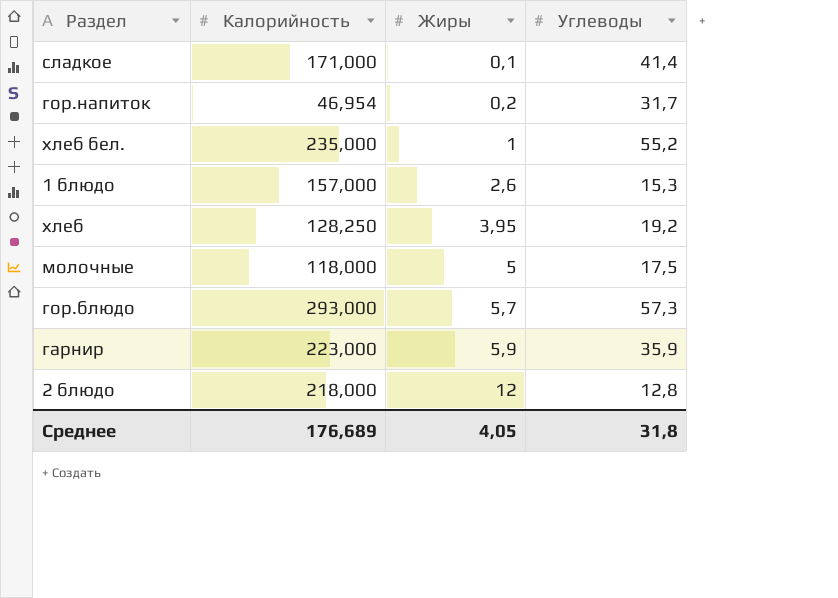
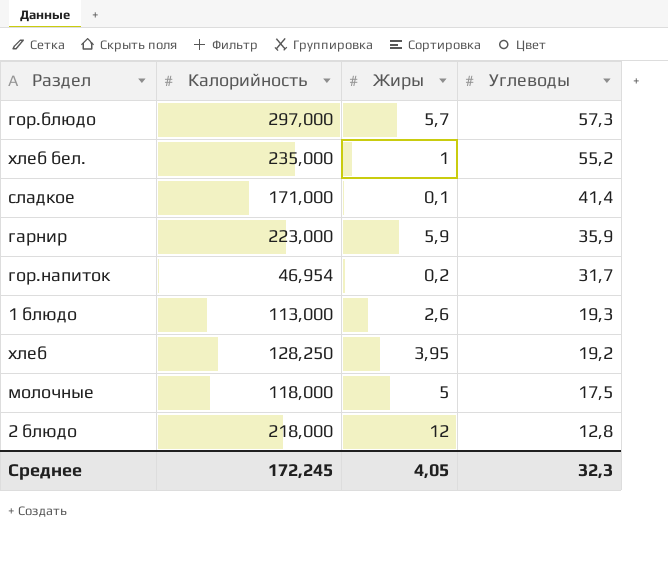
row order: Жиры ascending -> Углеводы descending
гор.блюдо | Калорийность: 293,000 -> 297,000
1 блюдо | Калорийность: 157,000 -> 113,000
1 блюдо | Углеводы: 15,3 -> 19,3
Среднее | Калорийность: 176,689 -> 172,245
Среднее | Углеводы: 31,8 -> 32,3

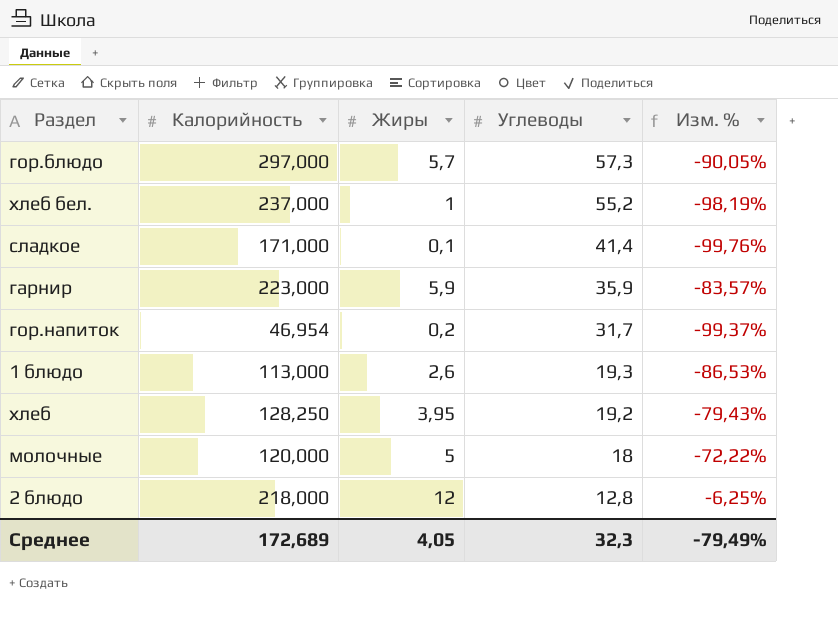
column Изм. % | formula: none -> ([Жиры] - [Углеводы]) / [Углеводы]
хлеб бел. | Калорийность: 235,000 -> 237,000
молочные | Калорийность: 118,000 -> 120,000
молочные | Углеводы: 17,5 -> 18
Среднее | Калорийность: 172,245 -> 172,689

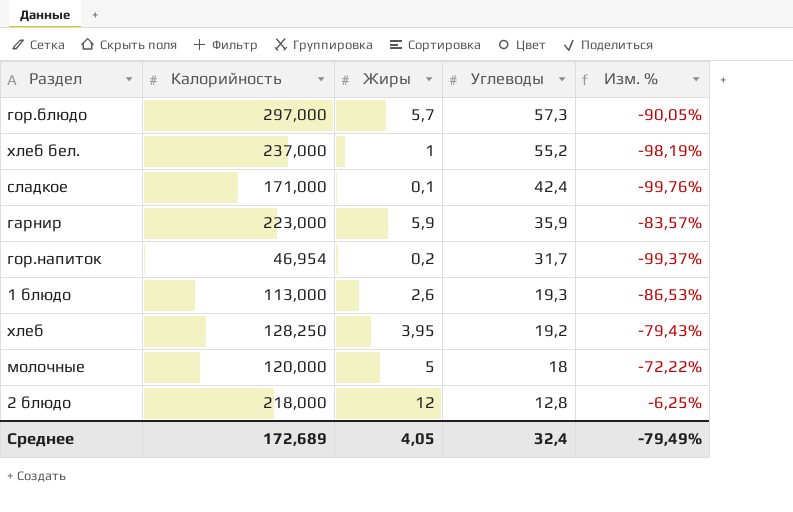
сладкое | Углеводы: 41,4 -> 42,4
Среднее | Углеводы: 32,3 -> 32,4

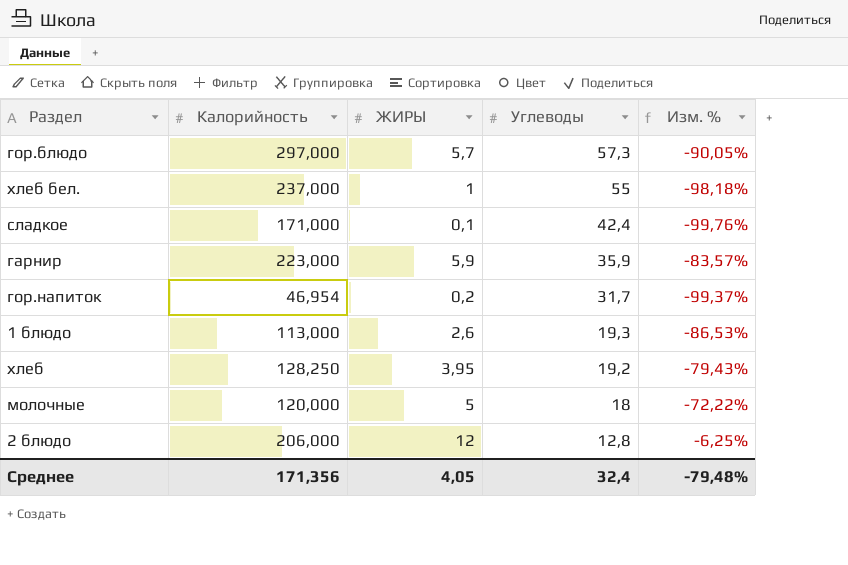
column name: Жиры -> ЖИРЫ
хлеб бел. | Углеводы: 55,2 -> 55
хлеб бел. | Изм. %: -98,19% -> -98,18%
2 блюдо | Калорийность: 218,000 -> 206,000
Среднее | Калорийность: 172,689 -> 171,356
Среднее | Изм. %: -79,49% -> -79,48%

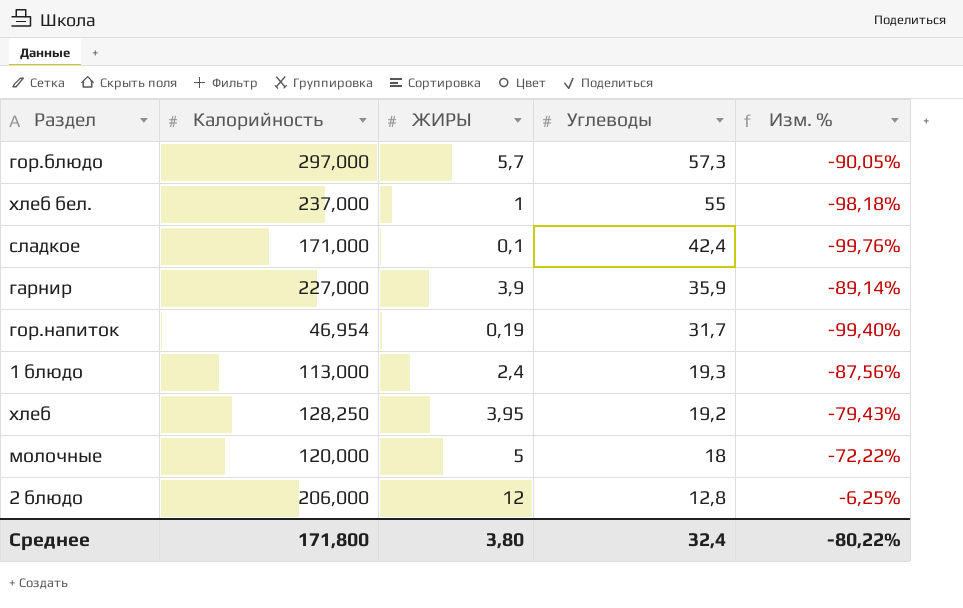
гарнир | Калорийность: 223,000 -> 227,000
гарнир | ЖИРЫ: 5,9 -> 3,9
гарнир | Изм. %: -83,57% -> -89,14%
гор.напиток | ЖИРЫ: 0,2 -> 0,19
гор.напиток | Изм. %: -99,37% -> -99,40%
1 блюдо | ЖИРЫ: 2,6 -> 2,4
1 блюдо | Изм. %: -86,53% -> -87,56%
Среднее | Калорийность: 171,356 -> 171,800
Среднее | ЖИРЫ: 4,05 -> 3,80
Среднее | Изм. %: -79,48% -> -80,22%

